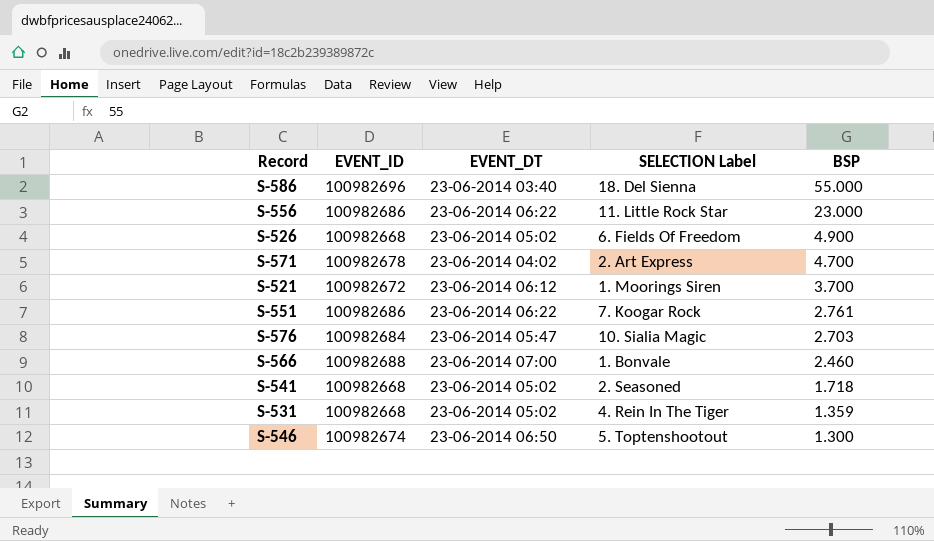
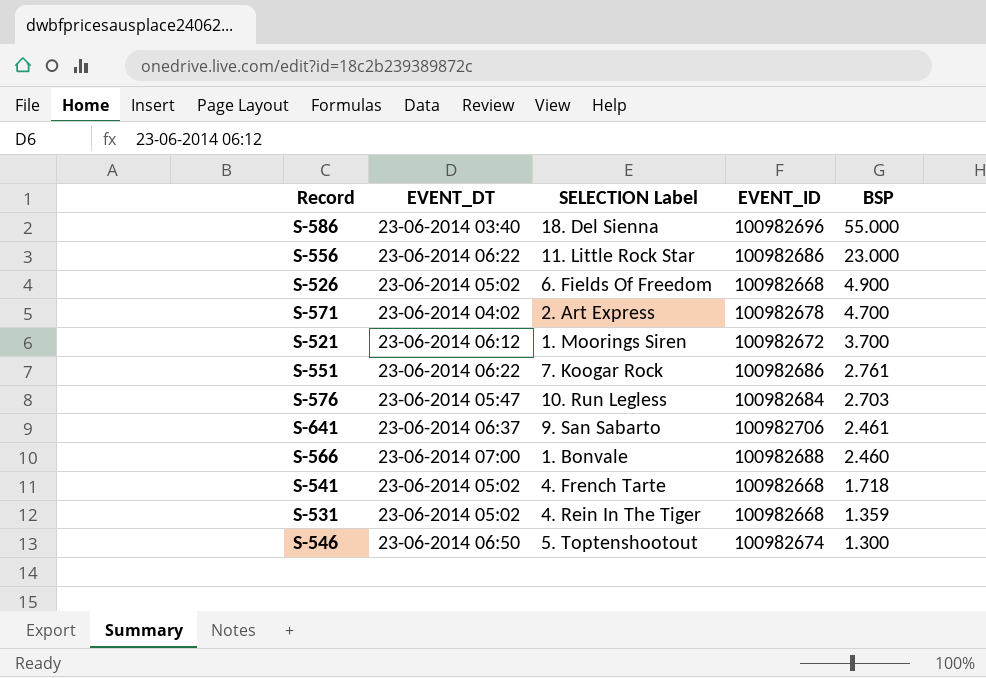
column EVENT_ID | position: 2 -> 4
S-576 | SELECTION Label: 10. Sialia Magic -> 10. Run Legless
row S-641: none -> 23-06-2014 06:37 | 9. San Sabarto | 100982706 | 2.461
S-541 | SELECTION Label: 2. Seasoned -> 4. French Tarte

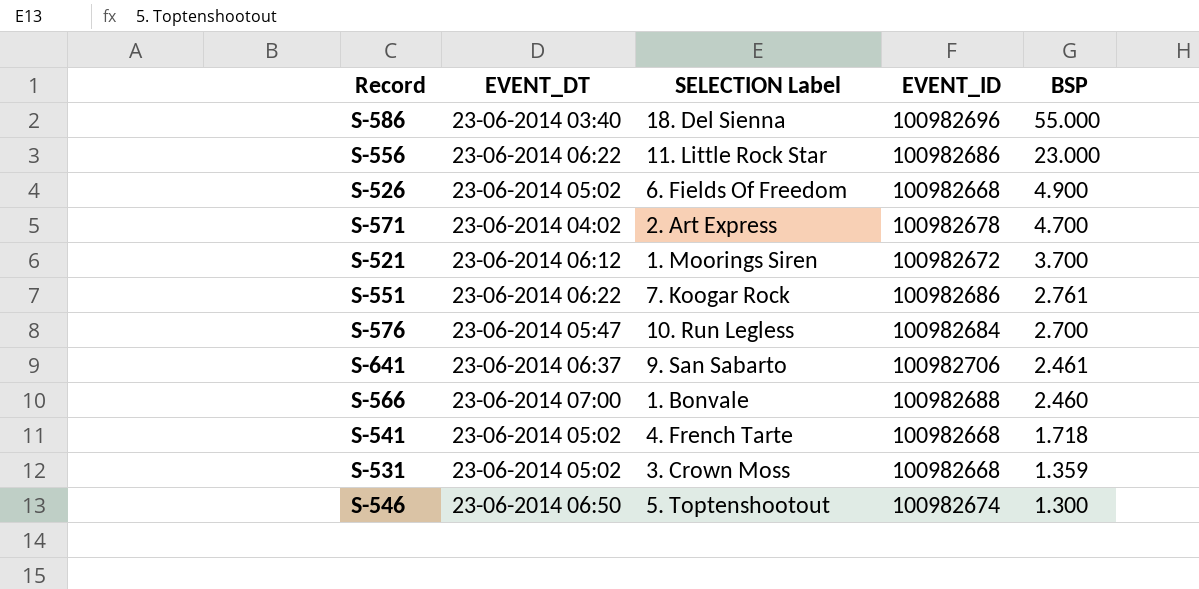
S-576 | BSP: 2.703 -> 2.700
S-531 | SELECTION Label: 4. Rein In The Tiger -> 3. Crown Moss

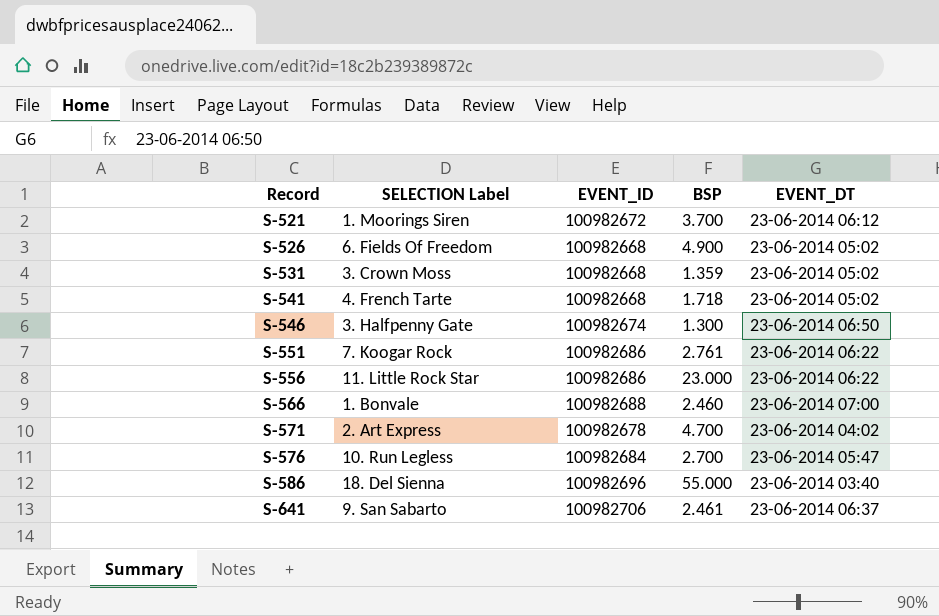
row order: BSP descending -> Record ascending
column EVENT_DT | position: 2 -> 5
S-546 | SELECTION Label: 5. Toptenshootout -> 3. Halfpenny Gate

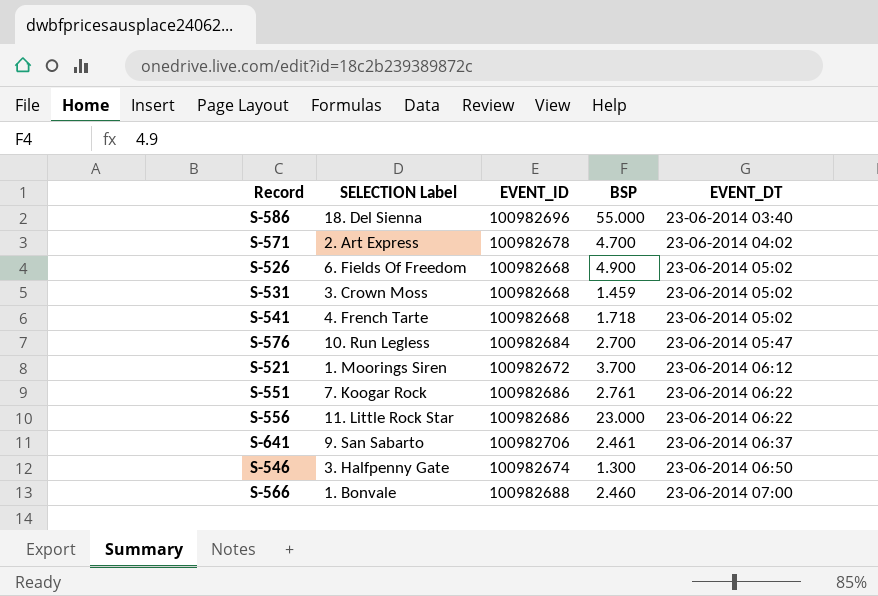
row order: Record ascending -> EVENT_DT ascending
S-531 | BSP: 1.359 -> 1.459

